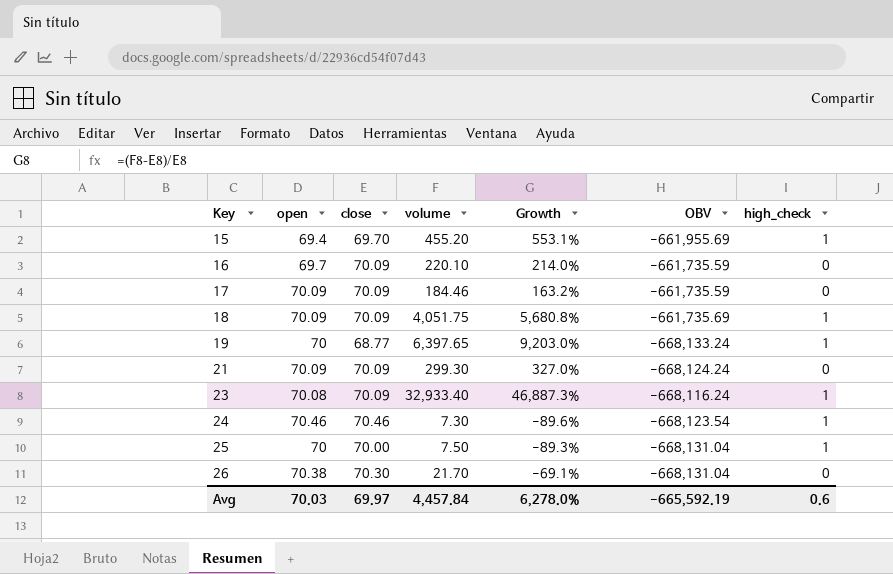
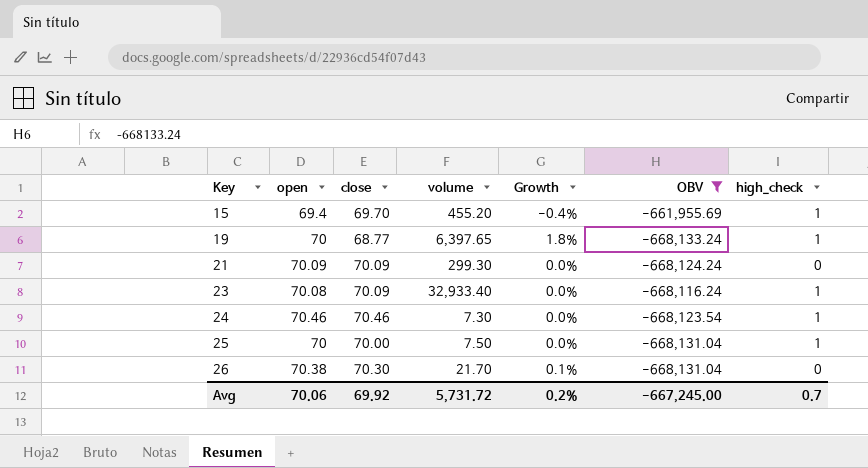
filter: none -> OBV <= -661,955.69
column Growth | formula: ([volume] - [close]) / [close] -> ([open] - [close]) / [close]
Avg | open: 70.03 -> 70.06
Avg | close: 69.97 -> 69.92
Avg | volume: 4,457.84 -> 5,731.72
Avg | Growth: 6,278.0% -> 0.2%
Avg | OBV: -665,592.19 -> -667,245.00
Avg | high_check: 0.6 -> 0.7

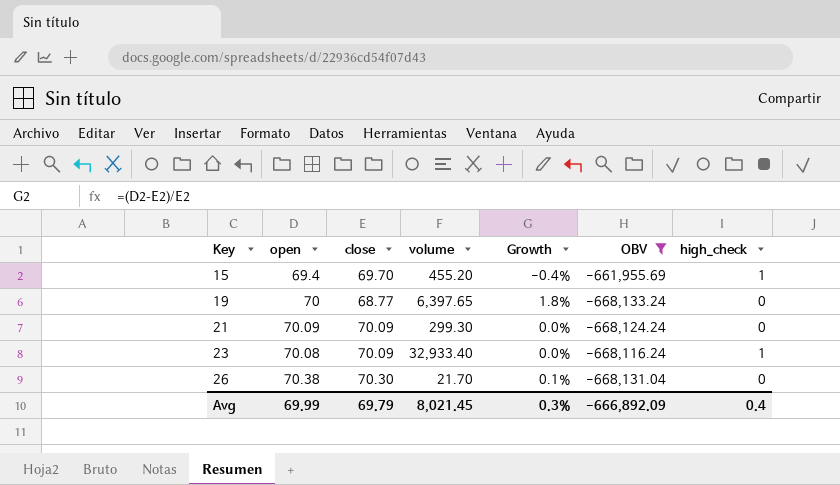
row 24: 70.46 | 70.46 | 7.30 | 0.0% | -668,123.54 | 1 -> none
row 25: 70 | 70.00 | 7.50 | 0.0% | -668,131.04 | 1 -> none
19 | high_check: 1 -> 0
Avg | open: 70.06 -> 69.99
Avg | close: 69.92 -> 69.79
Avg | volume: 5,731.72 -> 8,021.45
Avg | Growth: 0.2% -> 0.3%
Avg | OBV: -667,245.00 -> -666,892.09
Avg | high_check: 0.7 -> 0.4

